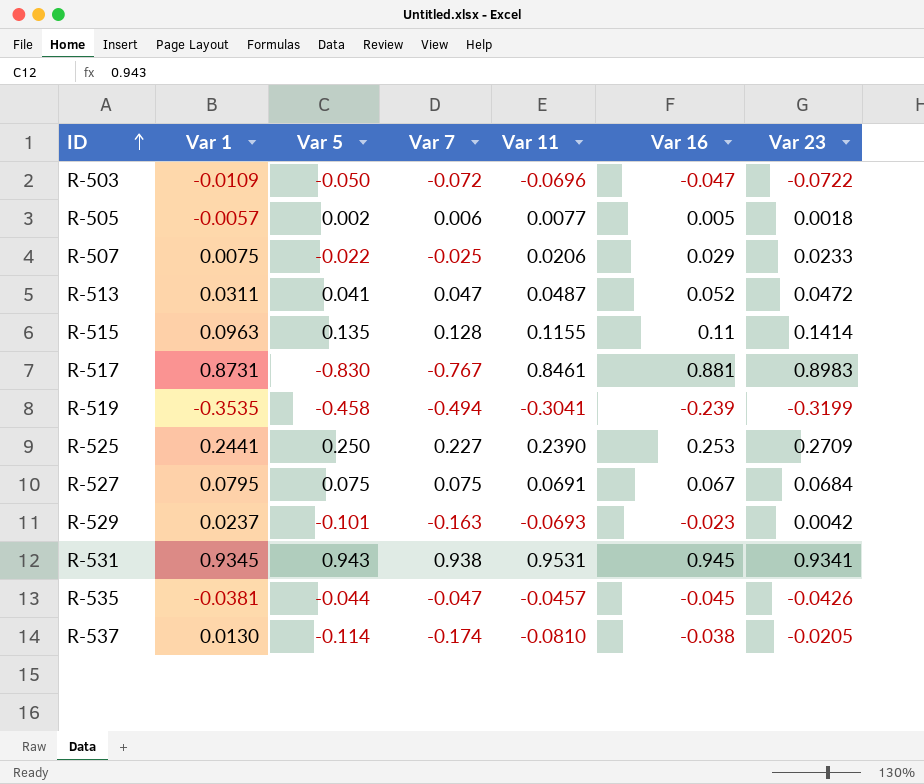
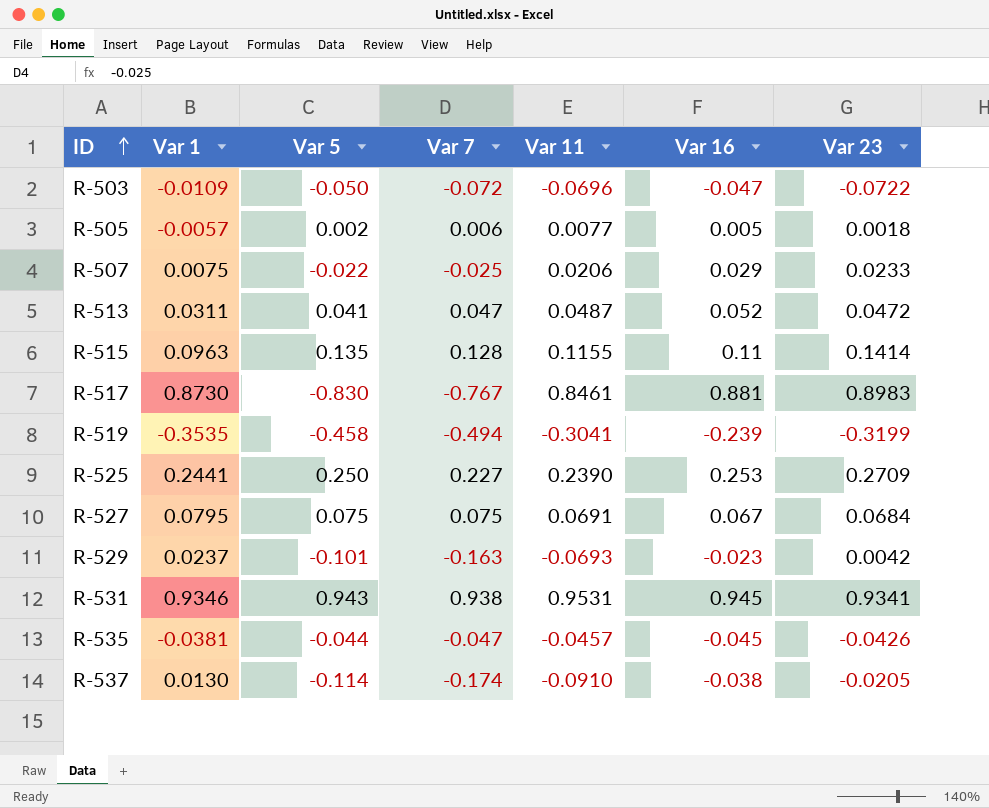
R-517 | Var 1: 0.8731 -> 0.8730
R-531 | Var 1: 0.9345 -> 0.9346
R-537 | Var 11: -0.0810 -> -0.0910

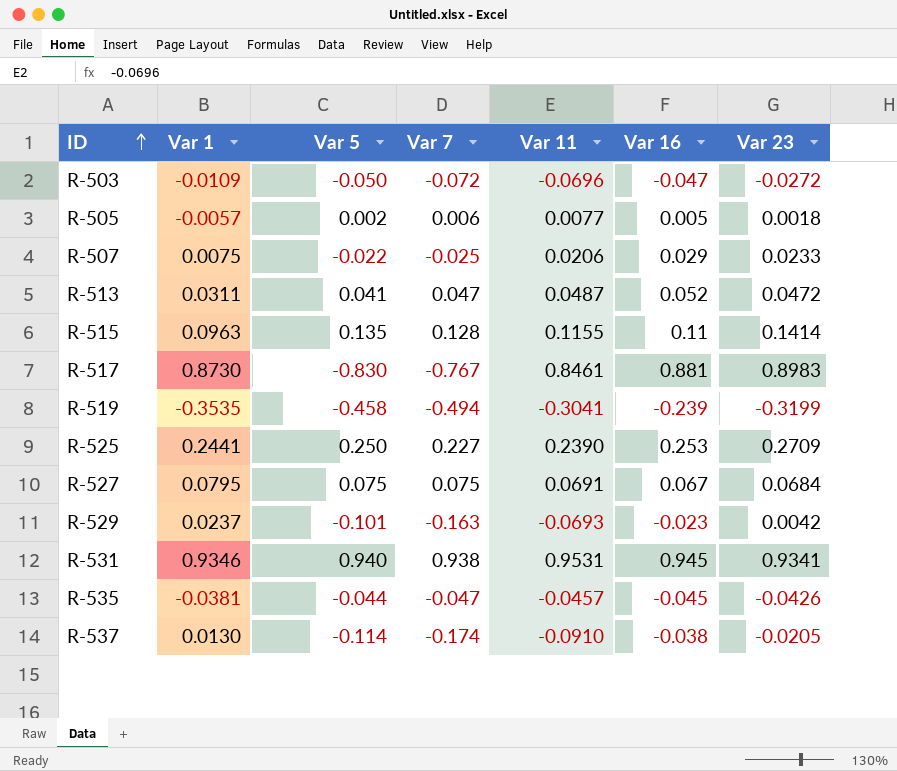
R-503 | Var 23: -0.0722 -> -0.0272
R-531 | Var 5: 0.943 -> 0.940

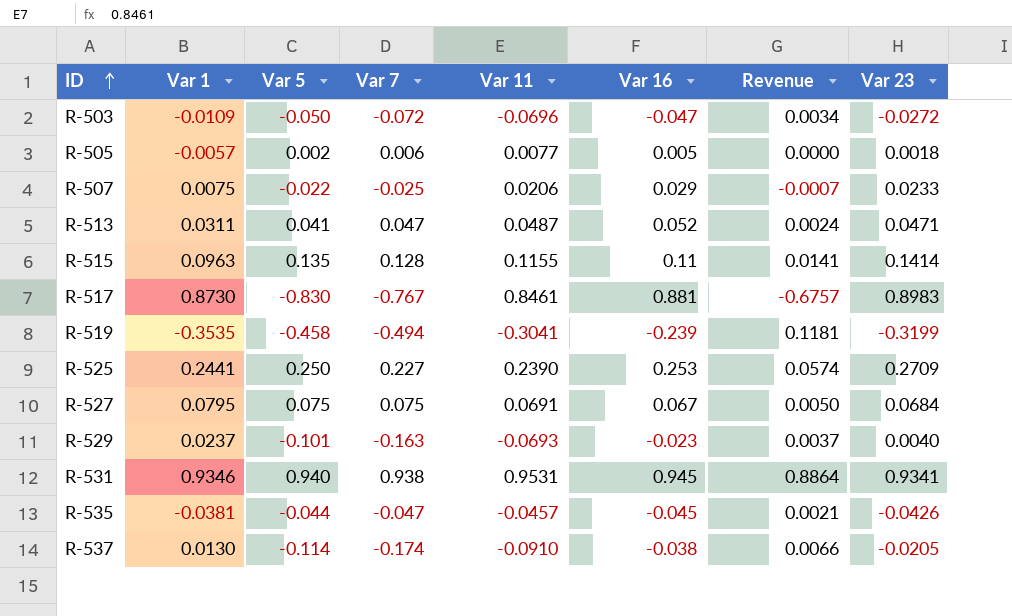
column Revenue | formula: none -> [Var 7] * [Var 16]
R-513 | Var 23: 0.0472 -> 0.0471
R-529 | Var 23: 0.0042 -> 0.0040

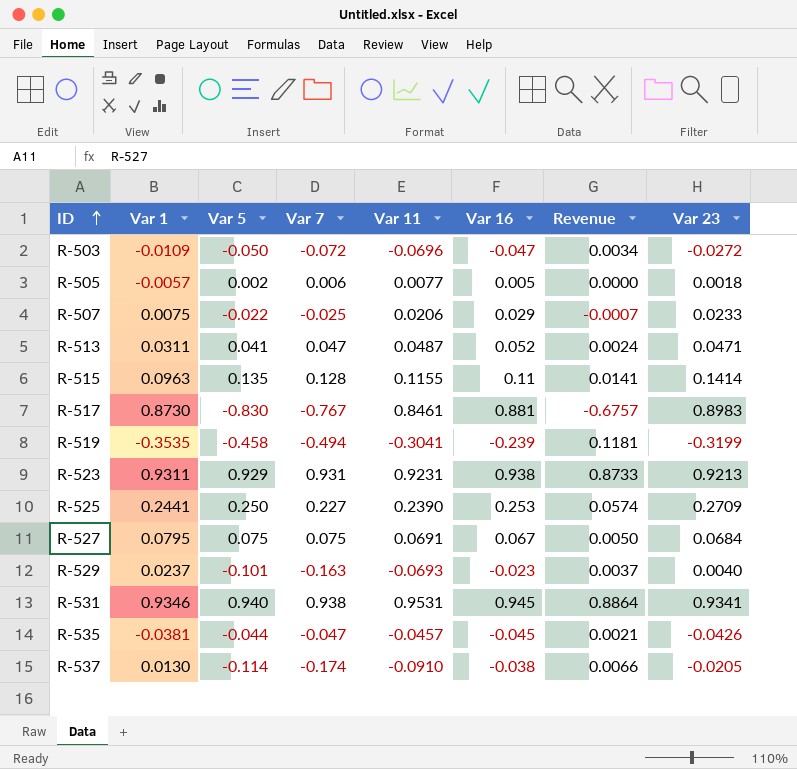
row R-523: none -> 0.9311 | 0.929 | 0.931 | 0.9231 | 0.938 | 0.8733 | 0.9213

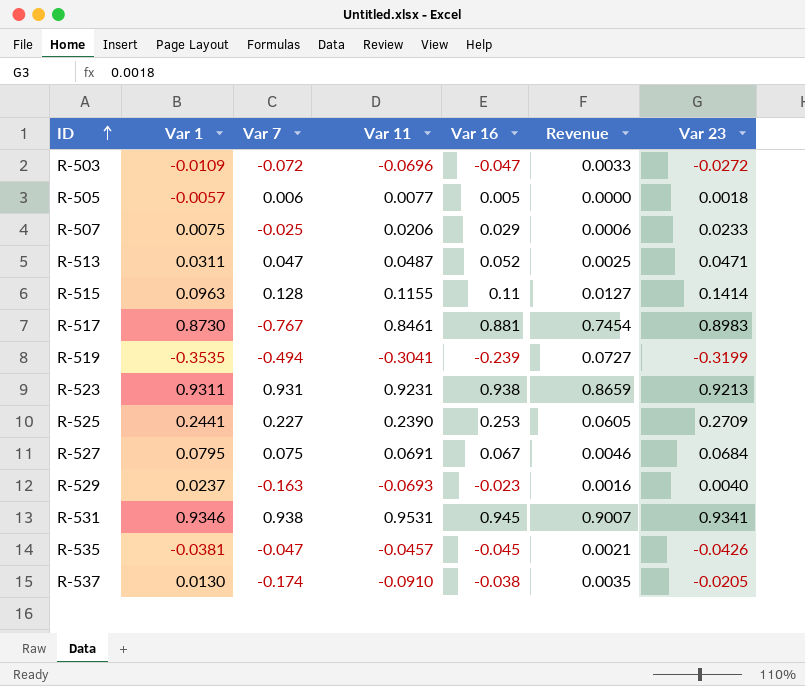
column Var 5 | position: 3 -> none
column Revenue | formula: [Var 7] * [Var 16] -> [Var 11] * [Var 16]

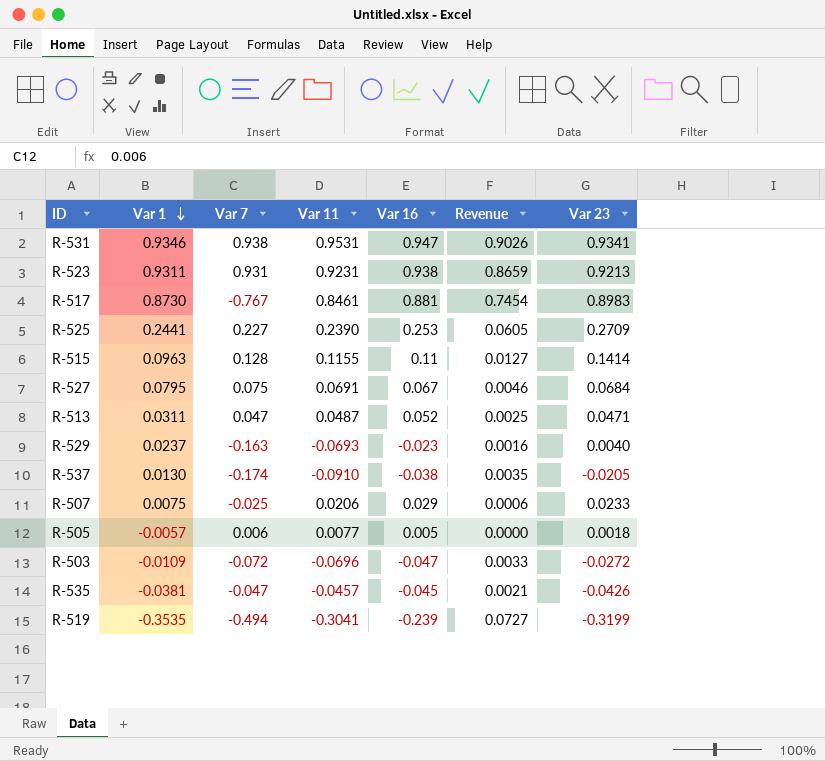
row order: ID ascending -> Var 1 descending
R-531 | Var 16: 0.945 -> 0.947
R-531 | Revenue: 0.9007 -> 0.9026

